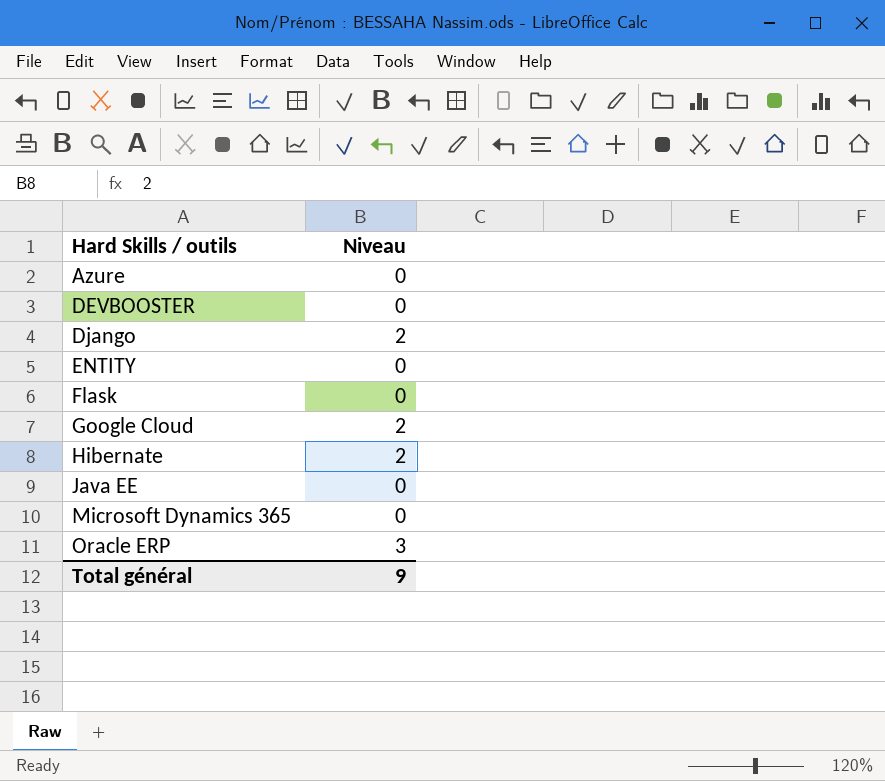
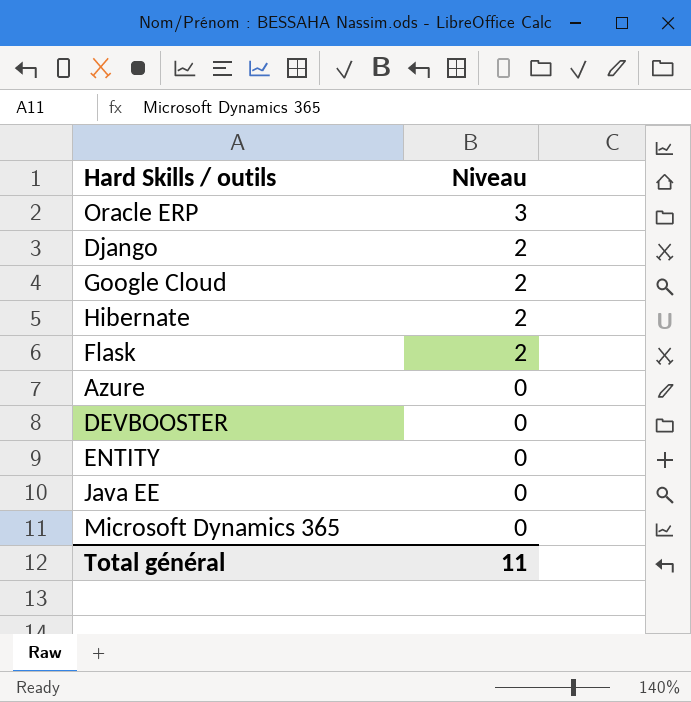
row order: Hard Skills / outils ascending -> Niveau descending
Flask | Niveau: 0 -> 2
Total général | Niveau: 9 -> 11

